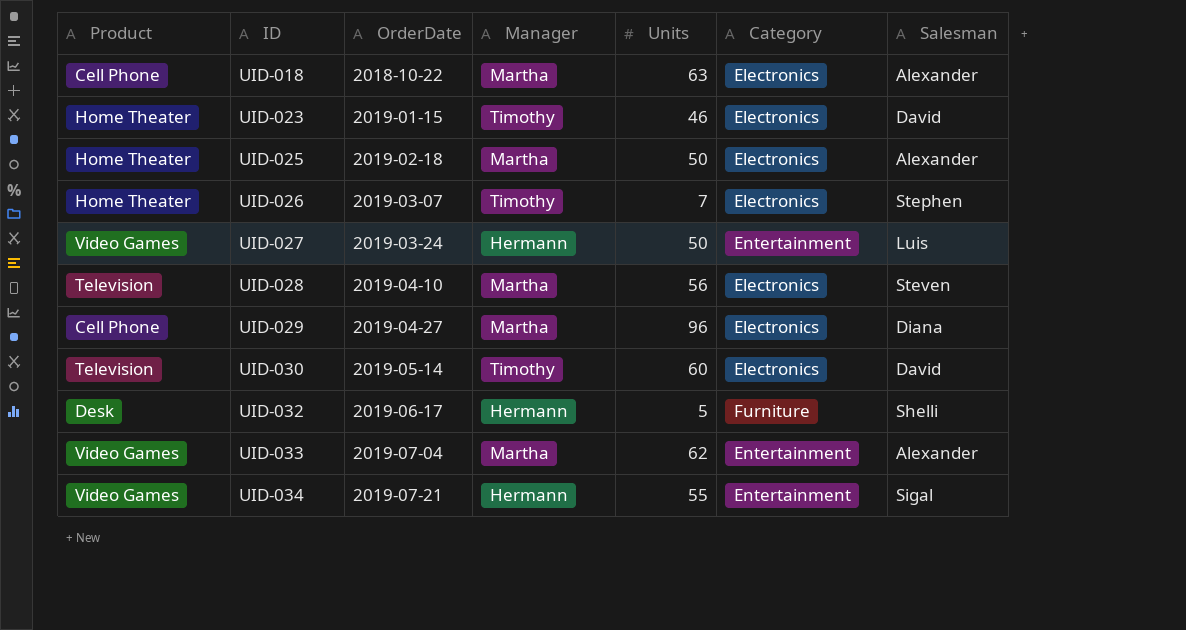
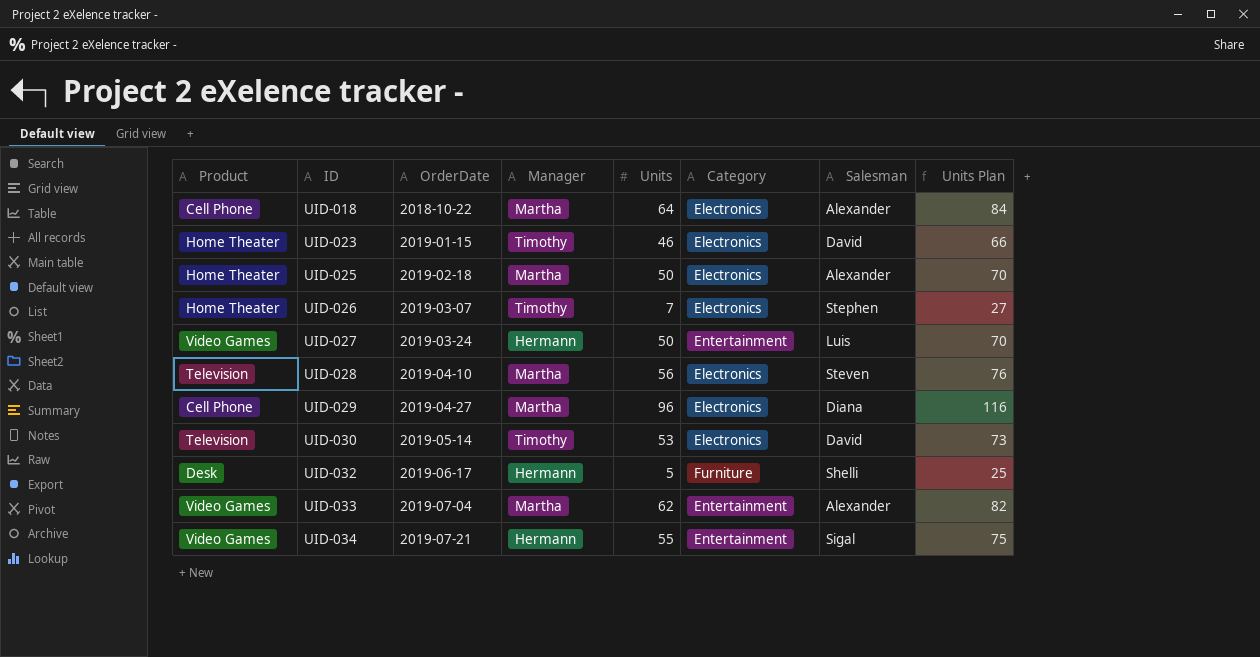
column Units Plan | formula: none -> [Units] + 20
UID-018 | Units: 63 -> 64
UID-030 | Units: 60 -> 53

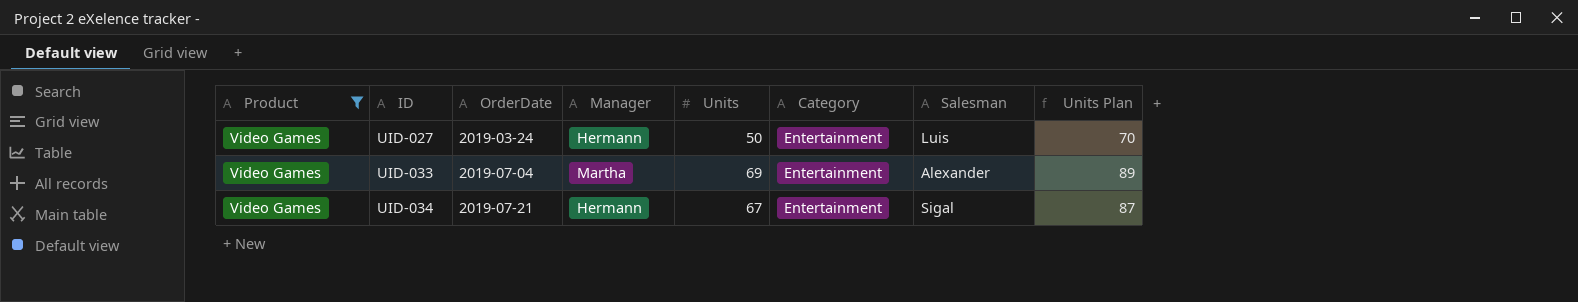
filter: none -> Product = Video Games
UID-033 | Units: 62 -> 69
UID-033 | Units Plan: 82 -> 89
UID-034 | Units: 55 -> 67
UID-034 | Units Plan: 75 -> 87

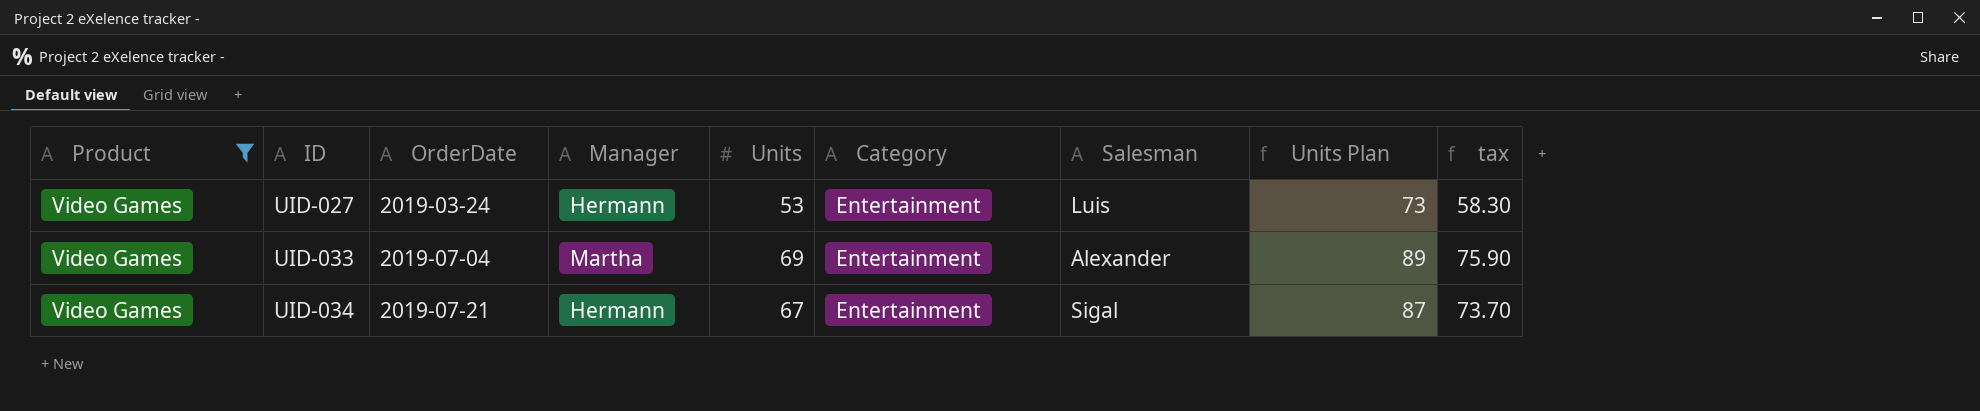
column tax | formula: none -> [Units] * 1.1
UID-027 | Units: 50 -> 53
UID-027 | Units Plan: 70 -> 73

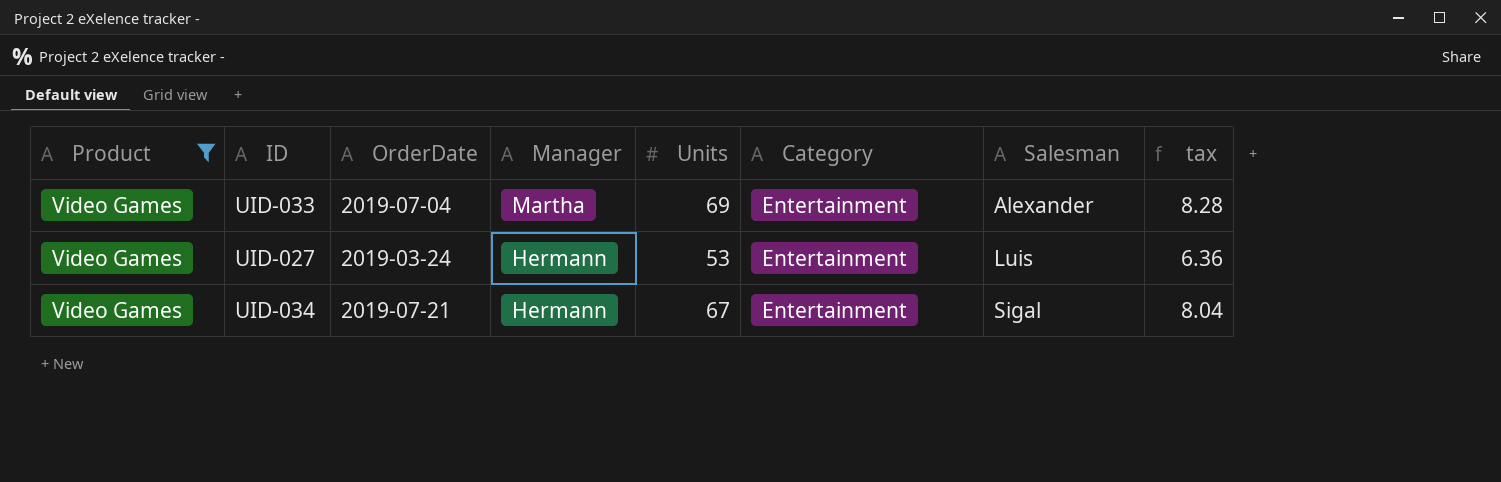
row order: ID ascending -> Manager descending
column Units Plan | formula: [Units] + 20 -> none
column tax | formula: [Units] * 1.1 -> [Units] * 0.12

